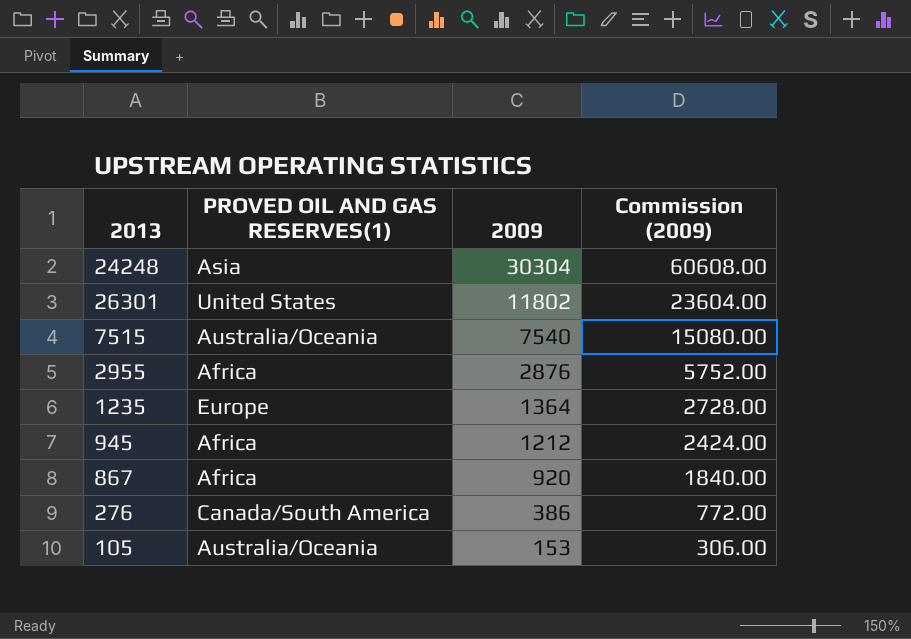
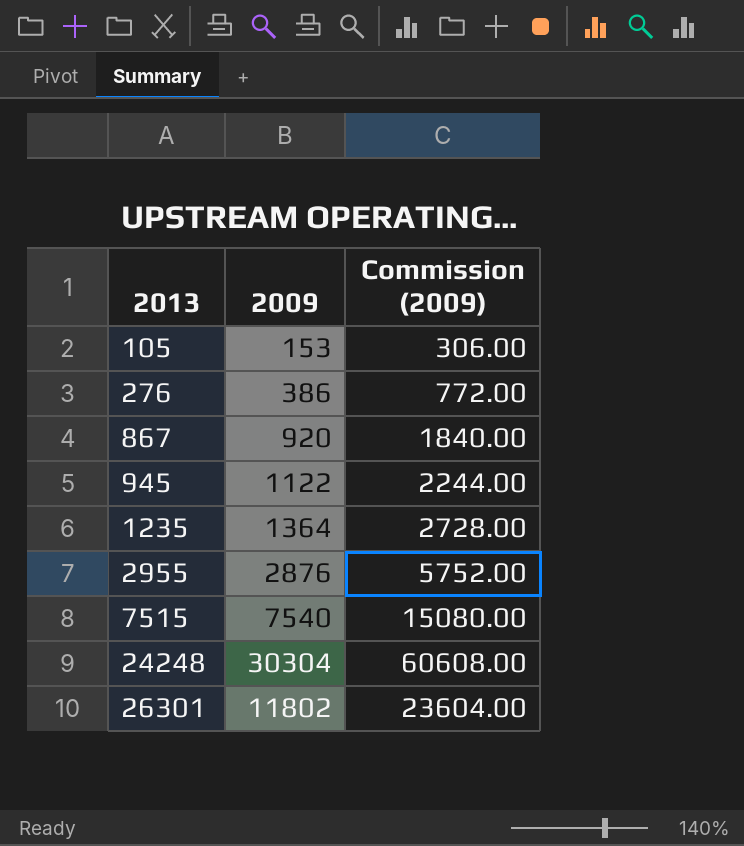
row order: 2009 descending -> 2013 ascending
column PROVED OIL AND GAS RESERVES(1) | position: 2 -> none
945 | 2009: 1212 -> 1122
945 | Commission (2009): 2424.00 -> 2244.00

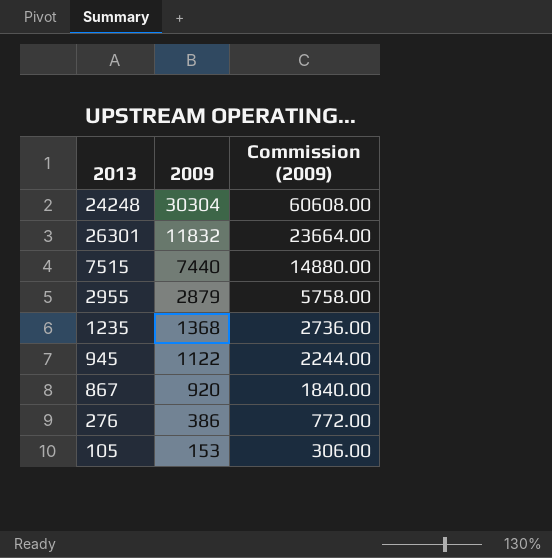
row order: 2013 ascending -> 2009 descending
26301 | 2009: 11802 -> 11832
26301 | Commission (2009): 23604.00 -> 23664.00
7515 | 2009: 7540 -> 7440
7515 | Commission (2009): 15080.00 -> 14880.00
2955 | 2009: 2876 -> 2879
2955 | Commission (2009): 5752.00 -> 5758.00
1235 | 2009: 1364 -> 1368
1235 | Commission (2009): 2728.00 -> 2736.00

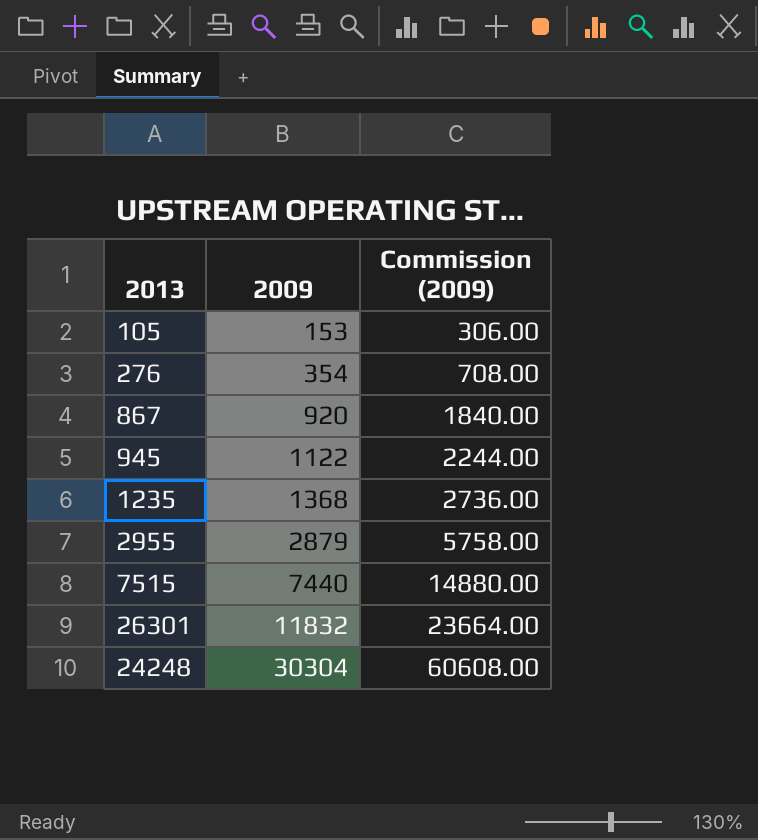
row order: 2009 descending -> 2009 ascending
276 | 2009: 386 -> 354
276 | Commission (2009): 772.00 -> 708.00

